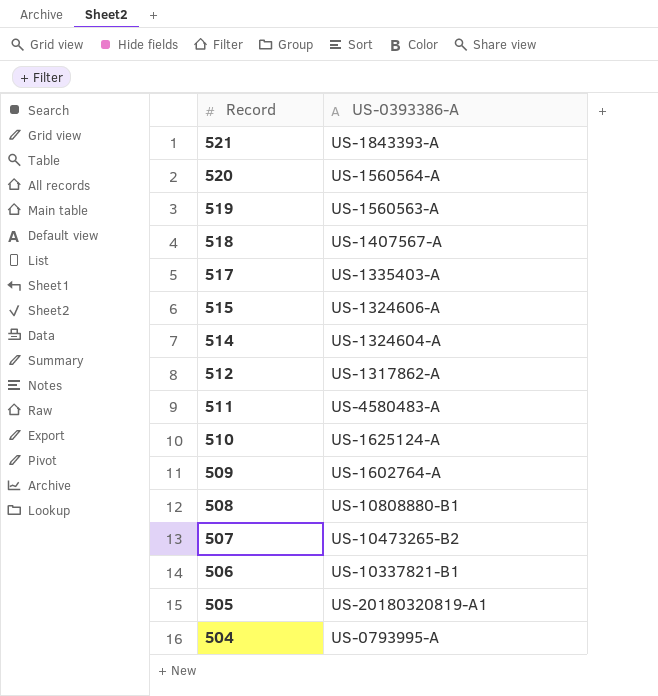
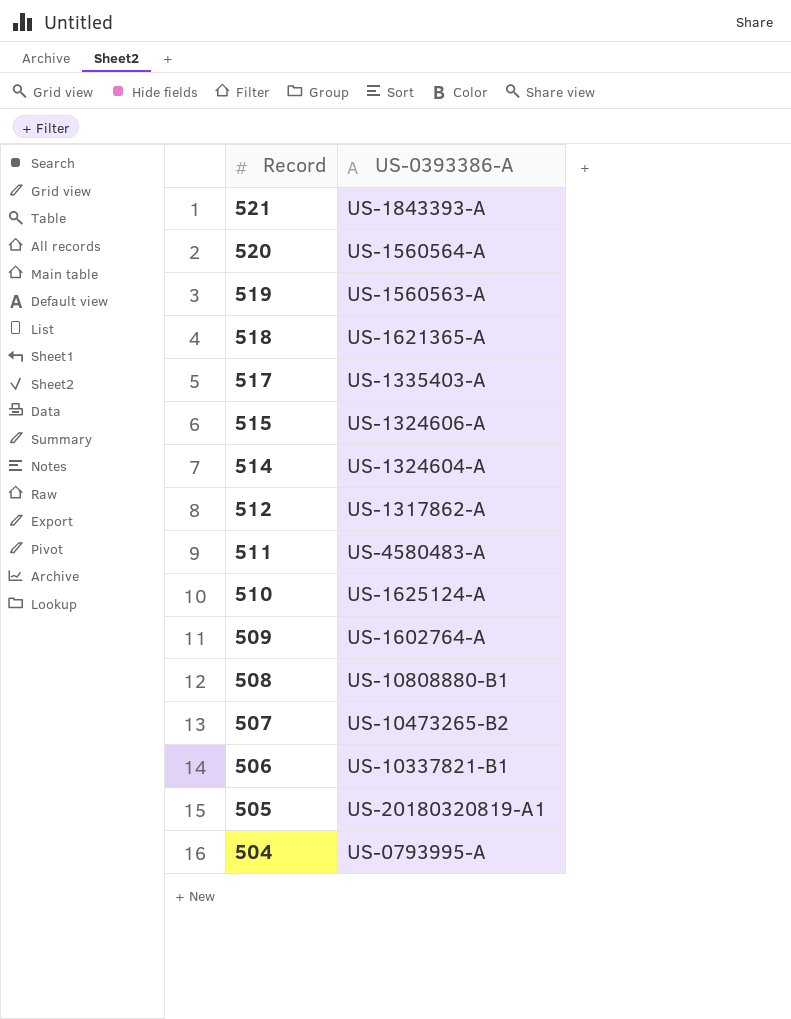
518 | US-0393386-A: US-1407567-A -> US-1621365-A

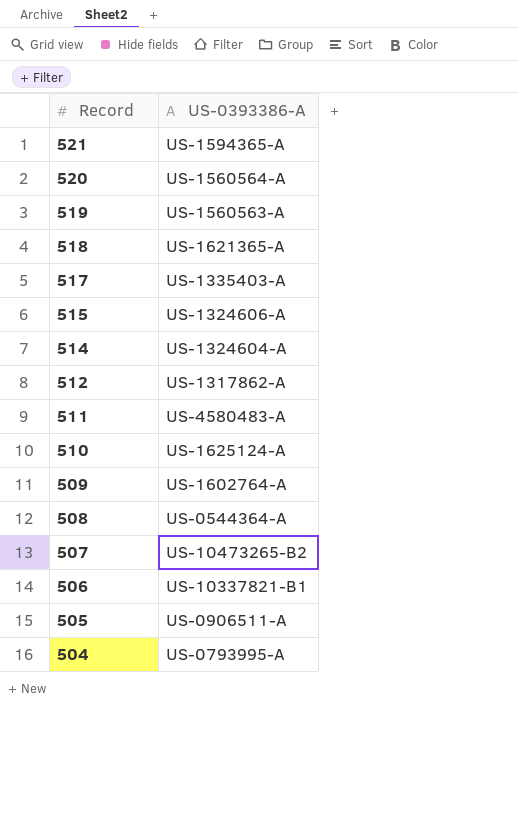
521 | US-0393386-A: US-1843393-A -> US-1594365-A
508 | US-0393386-A: US-10808880-B1 -> US-0544364-A
505 | US-0393386-A: US-20180320819-A1 -> US-0906511-A

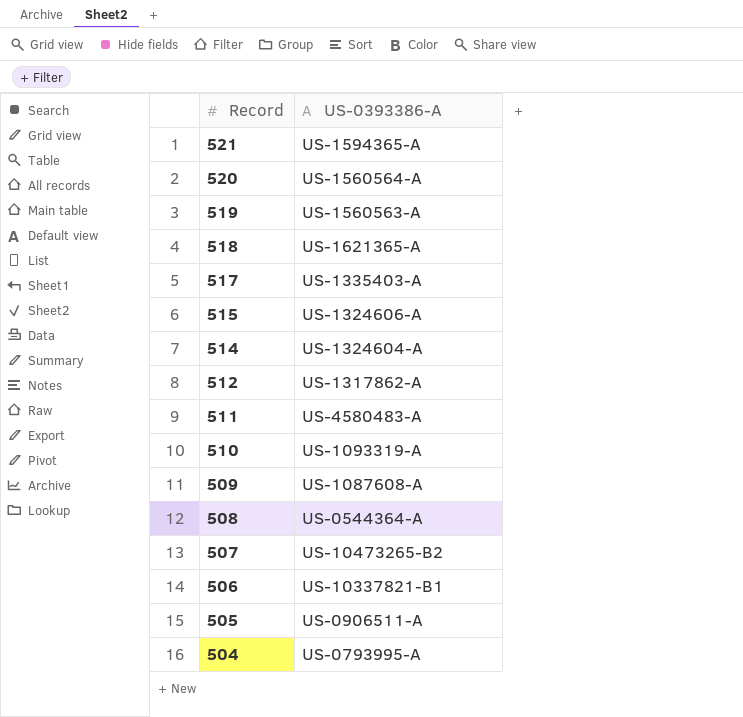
510 | US-0393386-A: US-1625124-A -> US-1093319-A
509 | US-0393386-A: US-1602764-A -> US-1087608-A

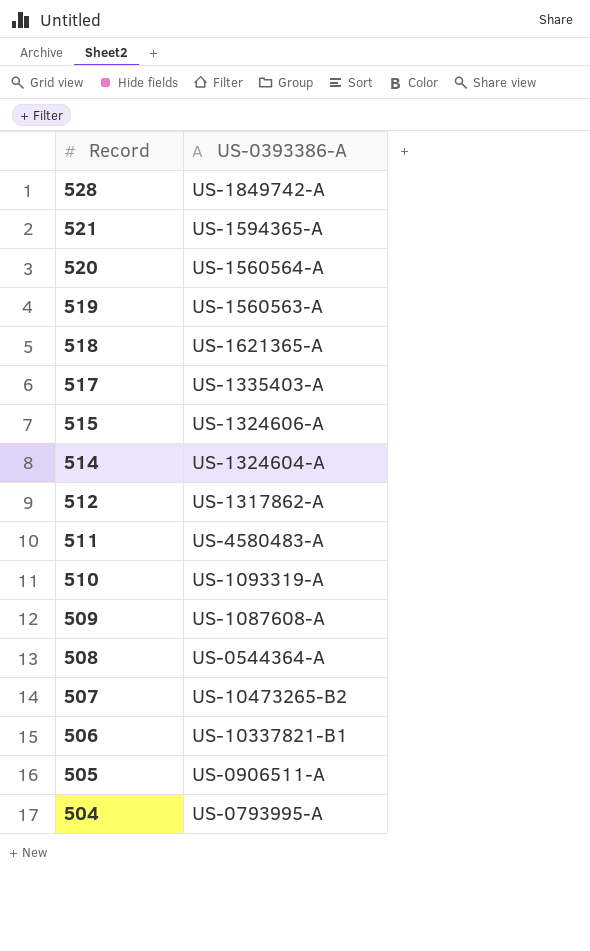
row 528: none -> US-1849742-A

